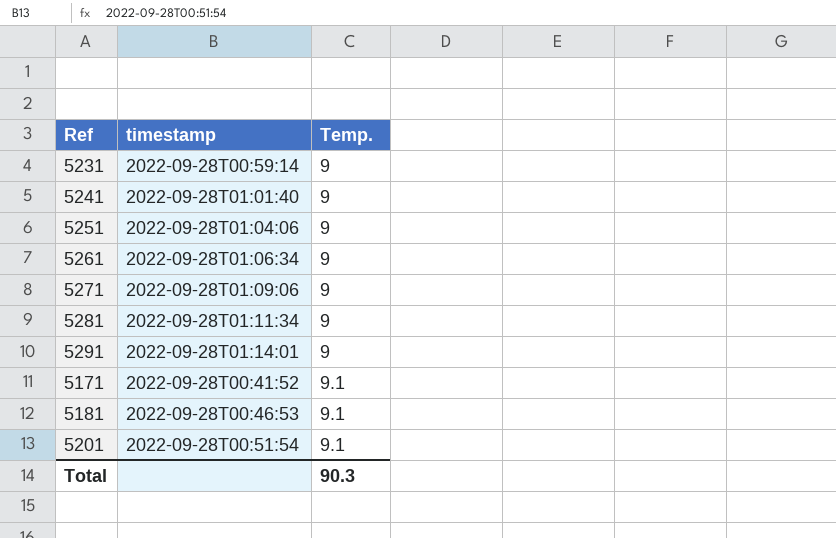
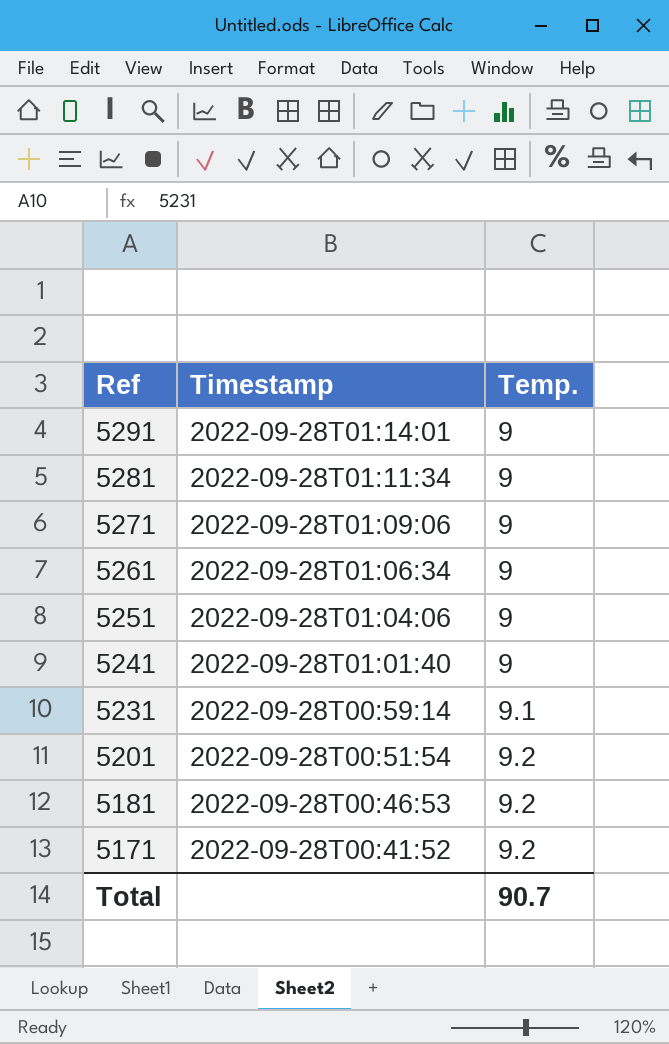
row order: Temp. ascending -> Ref descending
column name: timestamp -> Timestamp
5231 | Temp.: 9 -> 9.1
5201 | Temp.: 9.1 -> 9.2
5181 | Temp.: 9.1 -> 9.2
5171 | Temp.: 9.1 -> 9.2
Total | Temp.: 90.3 -> 90.7

